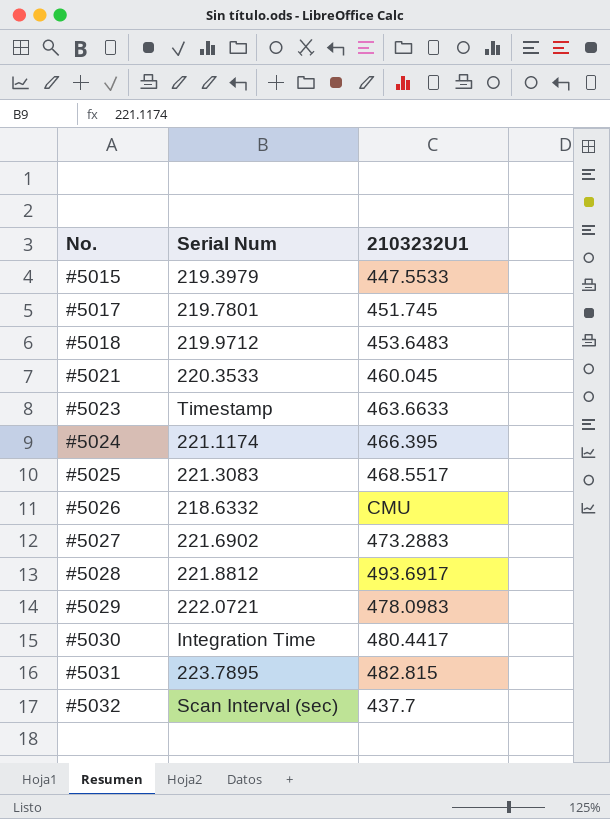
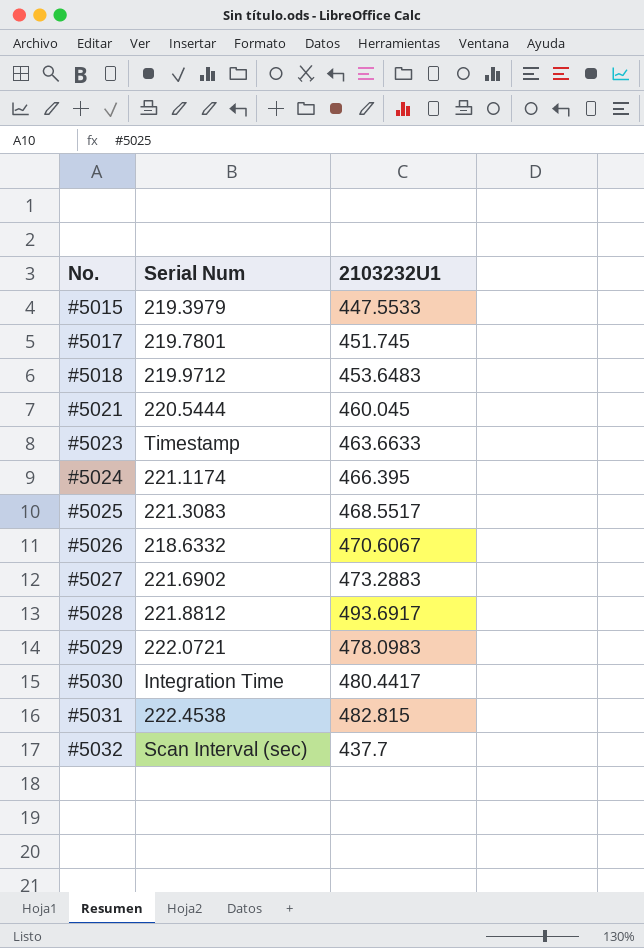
#5021 | Serial Num: 220.3533 -> 220.5444
#5026 | 2103232U1: CMU -> 470.6067
#5031 | Serial Num: 223.7895 -> 222.4538

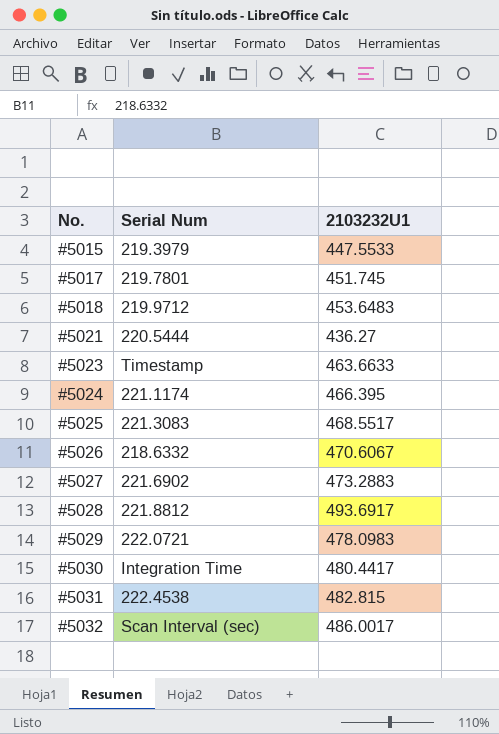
#5021 | 2103232U1: 460.045 -> 436.27
#5032 | 2103232U1: 437.7 -> 486.0017

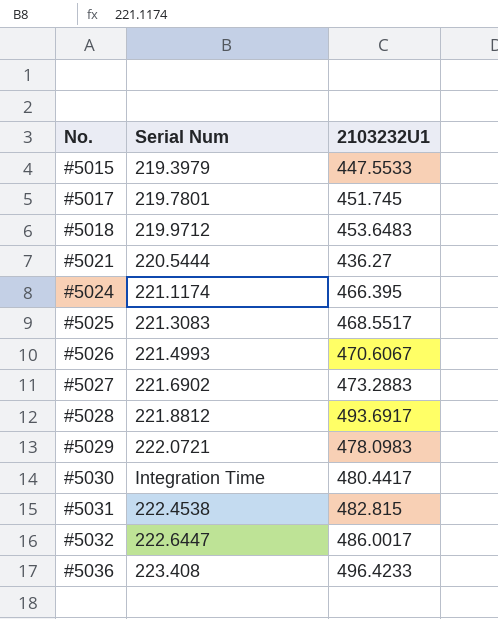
row #5023: Timestamp | 463.6633 -> none
#5026 | Serial Num: 218.6332 -> 221.4993
#5032 | Serial Num: Scan Interval (sec) -> 222.6447
row #5036: none -> 223.408 | 496.4233

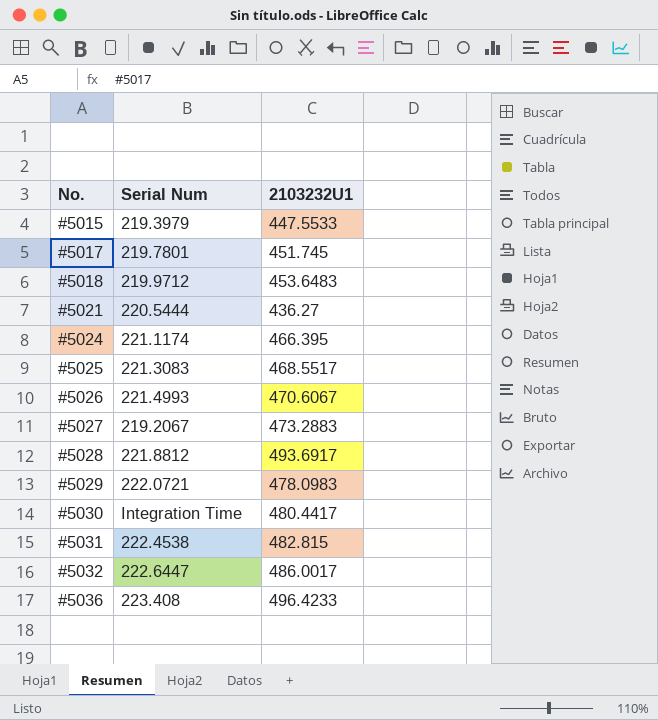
#5027 | Serial Num: 221.6902 -> 219.2067

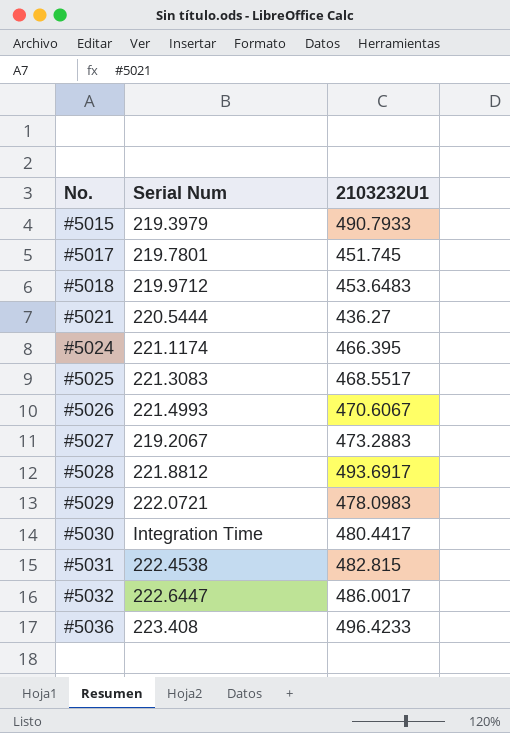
#5015 | 2103232U1: 447.5533 -> 490.7933

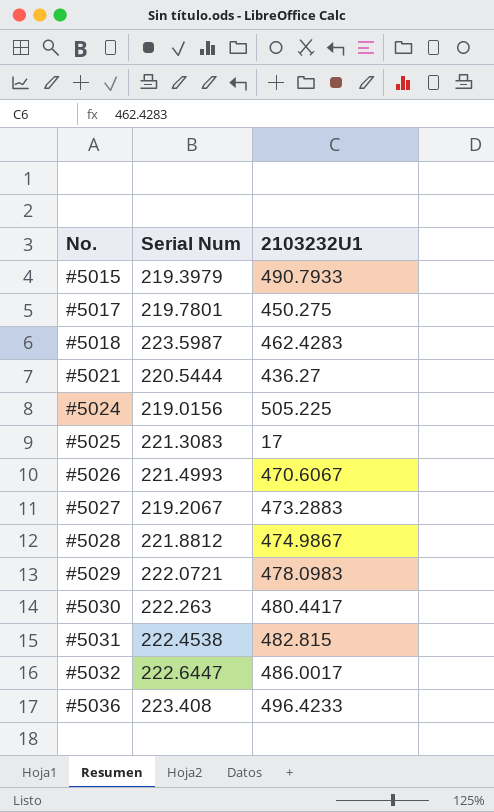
#5017 | 2103232U1: 451.745 -> 450.275
#5018 | Serial Num: 219.9712 -> 223.5987
#5018 | 2103232U1: 453.6483 -> 462.4283
#5024 | Serial Num: 221.1174 -> 219.0156
#5024 | 2103232U1: 466.395 -> 505.225
#5025 | 2103232U1: 468.5517 -> 17
#5028 | 2103232U1: 493.6917 -> 474.9867
#5030 | Serial Num: Integration Time -> 222.263

